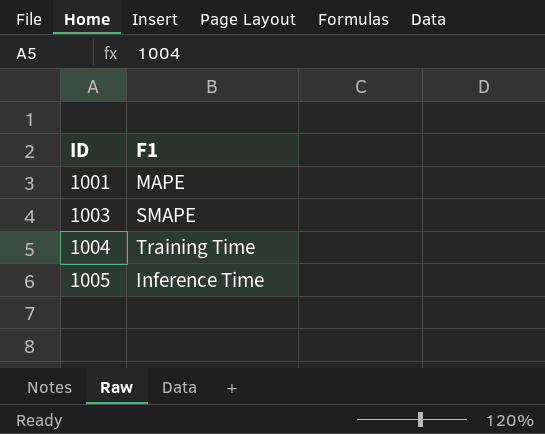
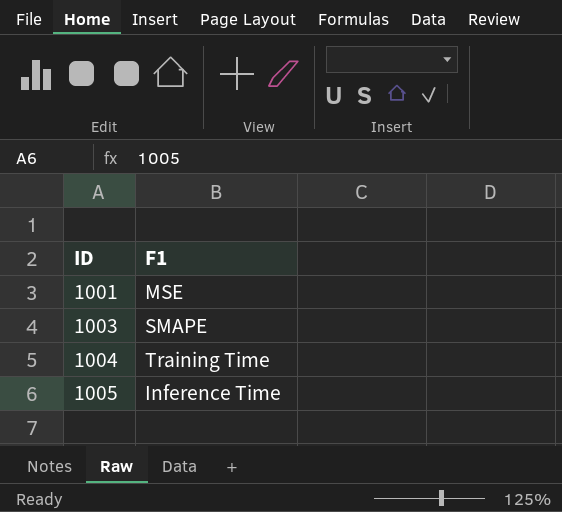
1001 | F1: MAPE -> MSE

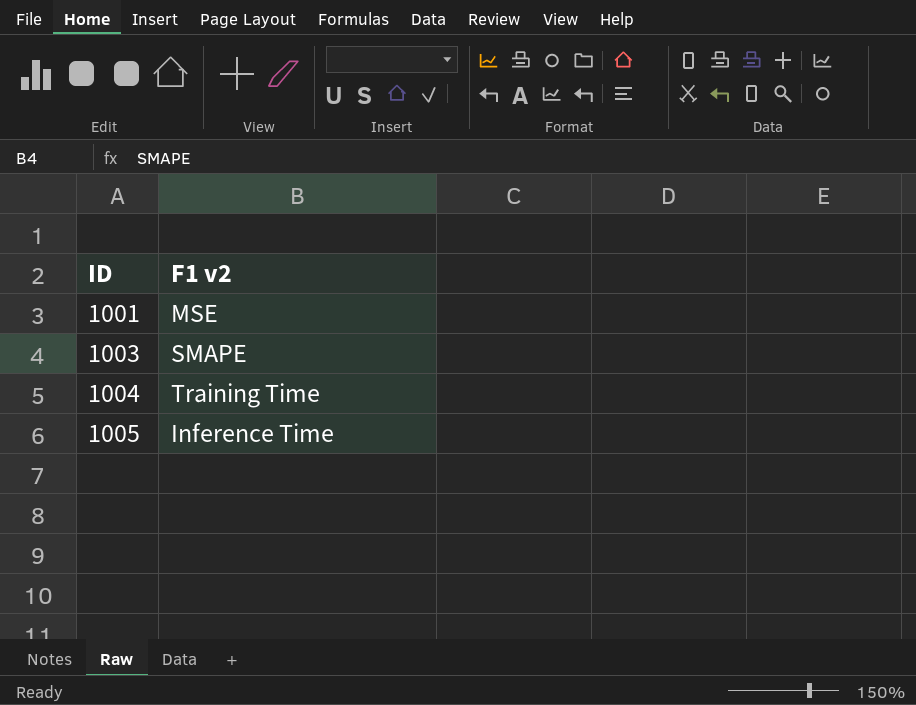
column name: F1 -> F1 v2

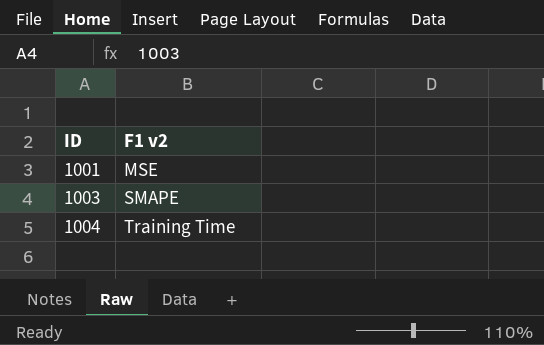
row 1005: Inference Time -> none

